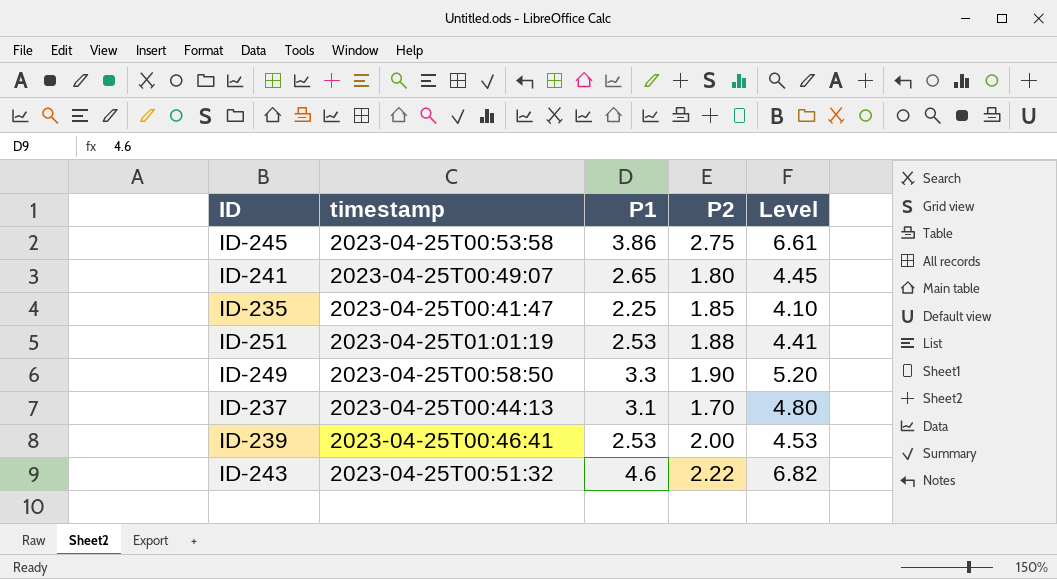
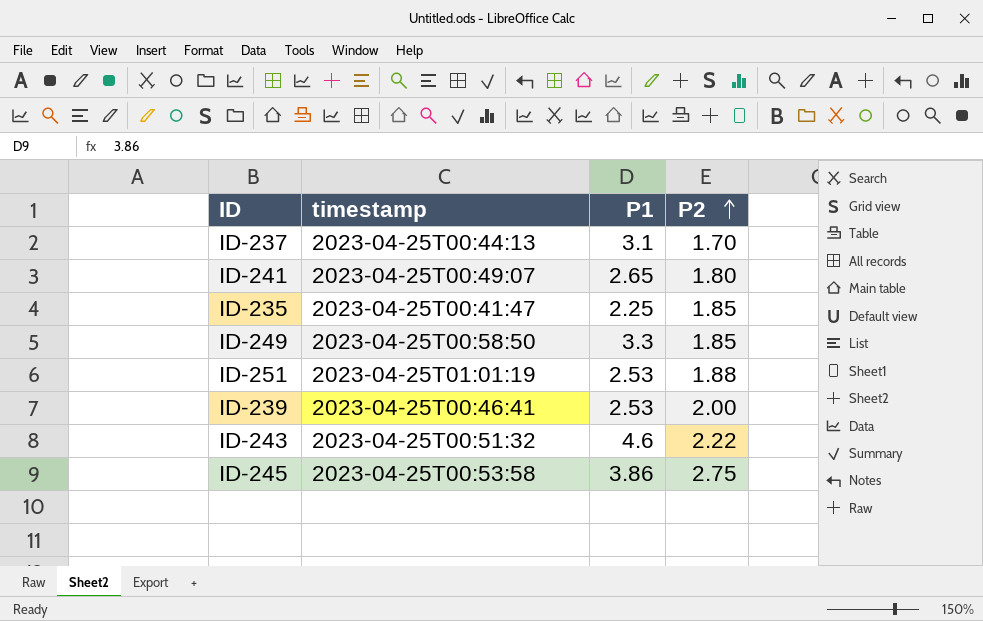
row order: none -> P2 ascending
column Level | formula: [P1] + [P2] -> none
ID-249 | P2: 1.90 -> 1.85

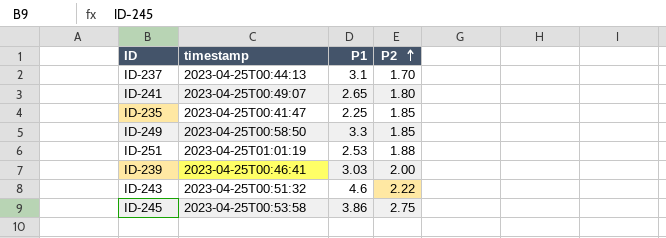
ID-239 | P1: 2.53 -> 3.03

